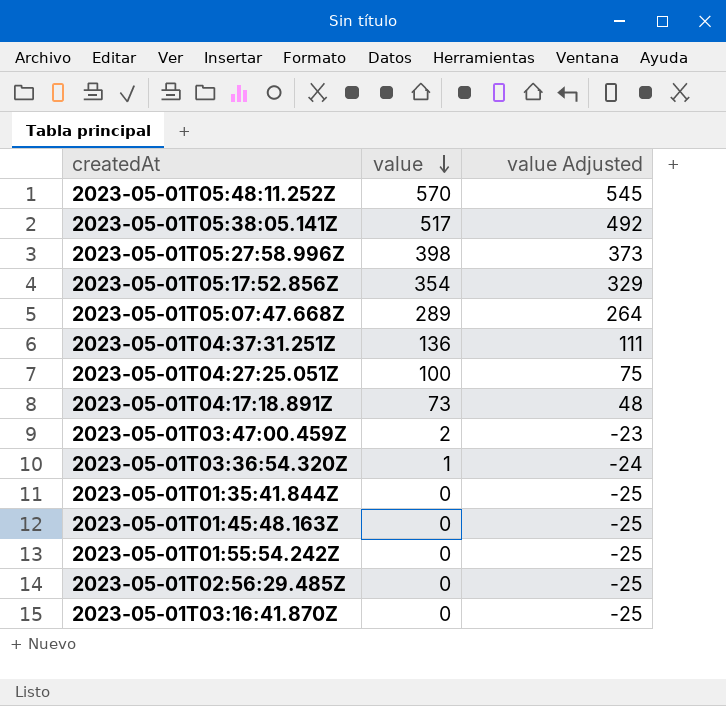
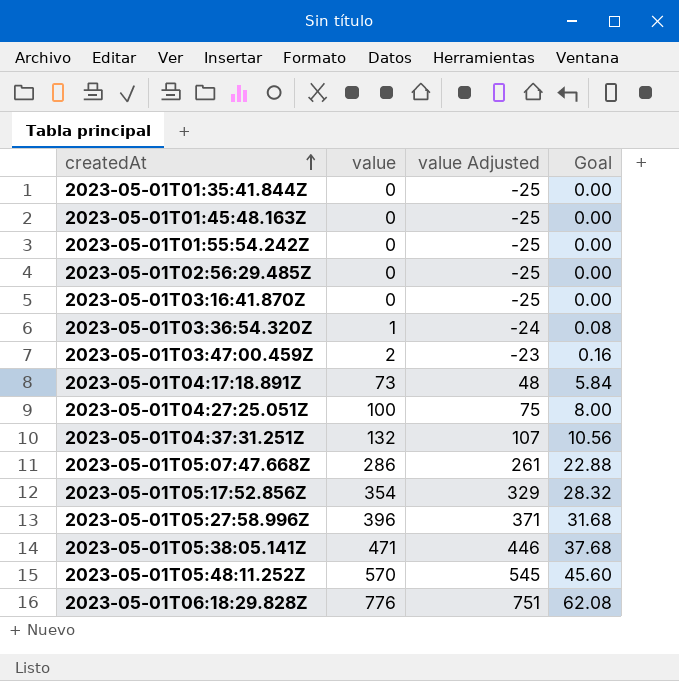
row order: value descending -> createdAt ascending
column Goal | formula: none -> [value] * 0.08
2023-05-01T04:37:31.251Z | value: 136 -> 132
2023-05-01T04:37:31.251Z | value Adjusted: 111 -> 107
2023-05-01T05:07:47.668Z | value: 289 -> 286
2023-05-01T05:07:47.668Z | value Adjusted: 264 -> 261
2023-05-01T05:27:58.996Z | value: 398 -> 396
2023-05-01T05:27:58.996Z | value Adjusted: 373 -> 371
2023-05-01T05:38:05.141Z | value: 517 -> 471
2023-05-01T05:38:05.141Z | value Adjusted: 492 -> 446
row 2023-05-01T06:18:29.828Z: none -> 776 | 751 | 62.08

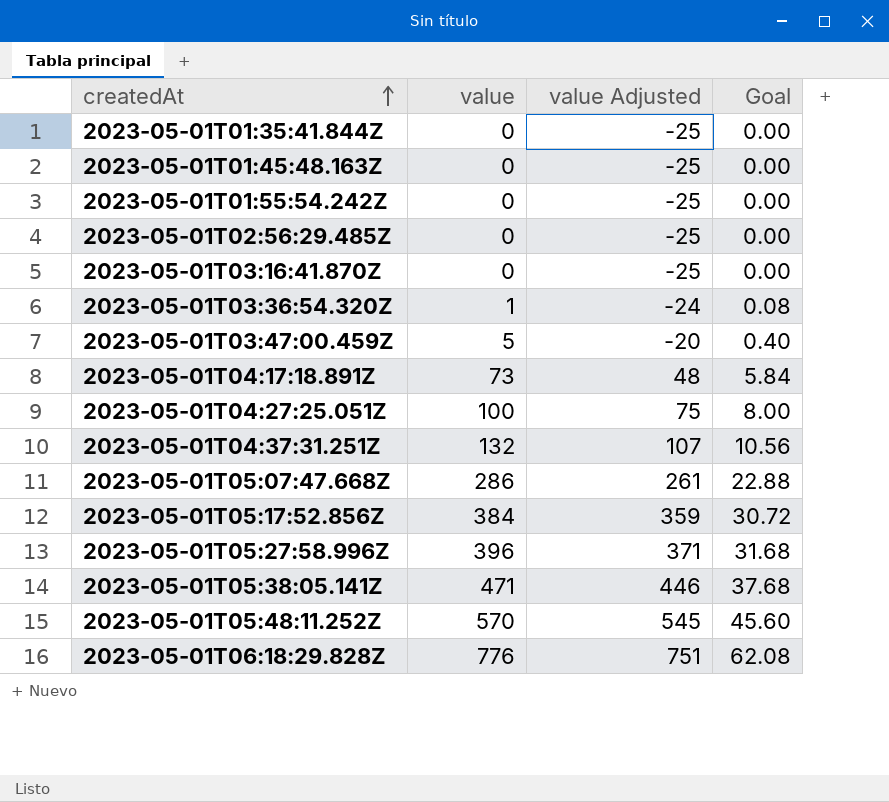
2023-05-01T03:47:00.459Z | value: 2 -> 5
2023-05-01T03:47:00.459Z | value Adjusted: -23 -> -20
2023-05-01T03:47:00.459Z | Goal: 0.16 -> 0.40
2023-05-01T05:17:52.856Z | value: 354 -> 384
2023-05-01T05:17:52.856Z | value Adjusted: 329 -> 359
2023-05-01T05:17:52.856Z | Goal: 28.32 -> 30.72

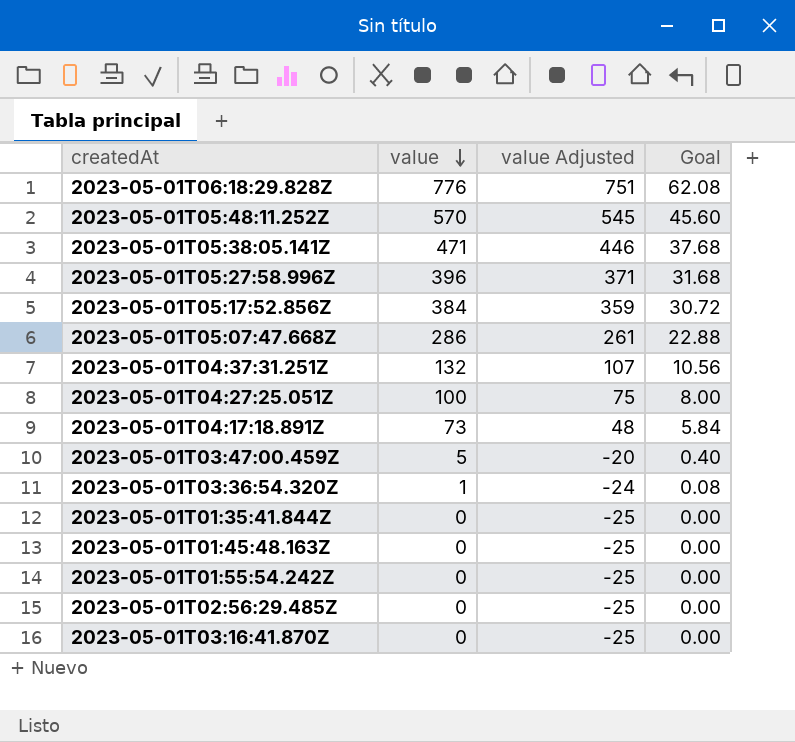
row order: createdAt ascending -> value descending

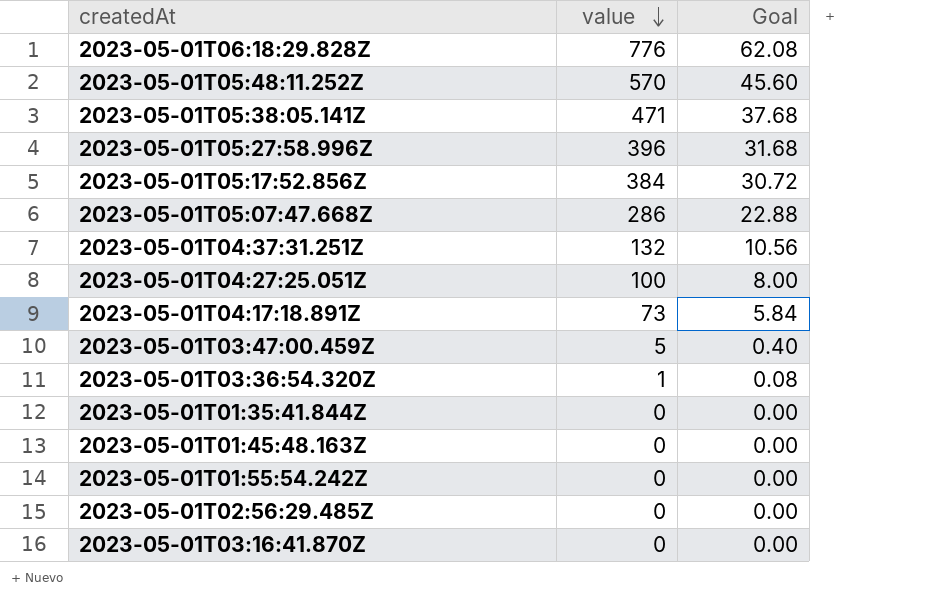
column value Adjusted | formula: [value] - 25 -> none

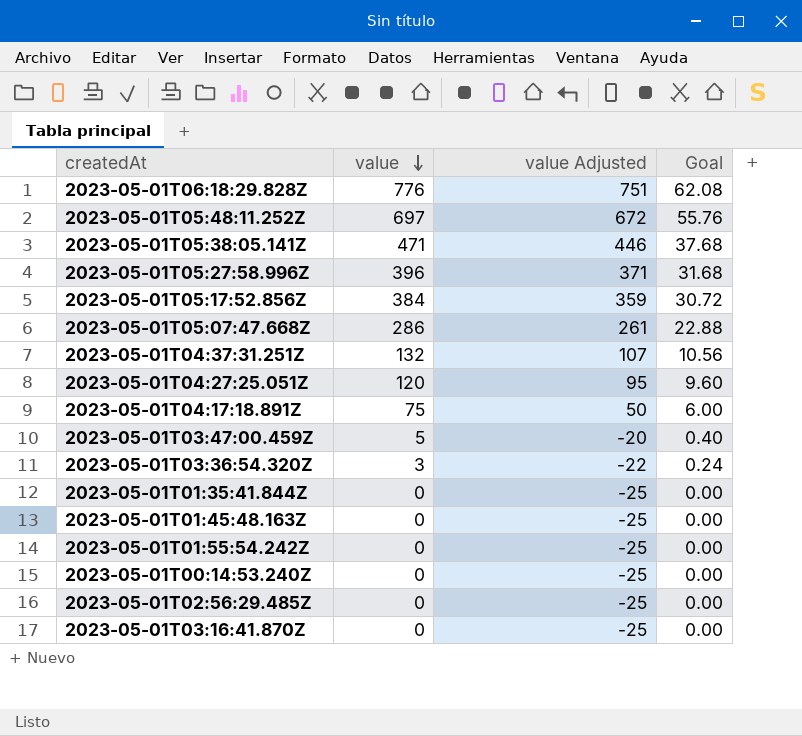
column value Adjusted | formula: none -> [value] - 25
2023-05-01T05:48:11.252Z | value: 570 -> 697
2023-05-01T05:48:11.252Z | Goal: 45.60 -> 55.76
2023-05-01T04:27:25.051Z | value: 100 -> 120
2023-05-01T04:27:25.051Z | Goal: 8.00 -> 9.60
2023-05-01T04:17:18.891Z | value: 73 -> 75
2023-05-01T04:17:18.891Z | Goal: 5.84 -> 6.00
2023-05-01T03:36:54.320Z | value: 1 -> 3
2023-05-01T03:36:54.320Z | Goal: 0.08 -> 0.24
row 2023-05-01T00:14:53.240Z: none -> 0 | -25 | 0.00

